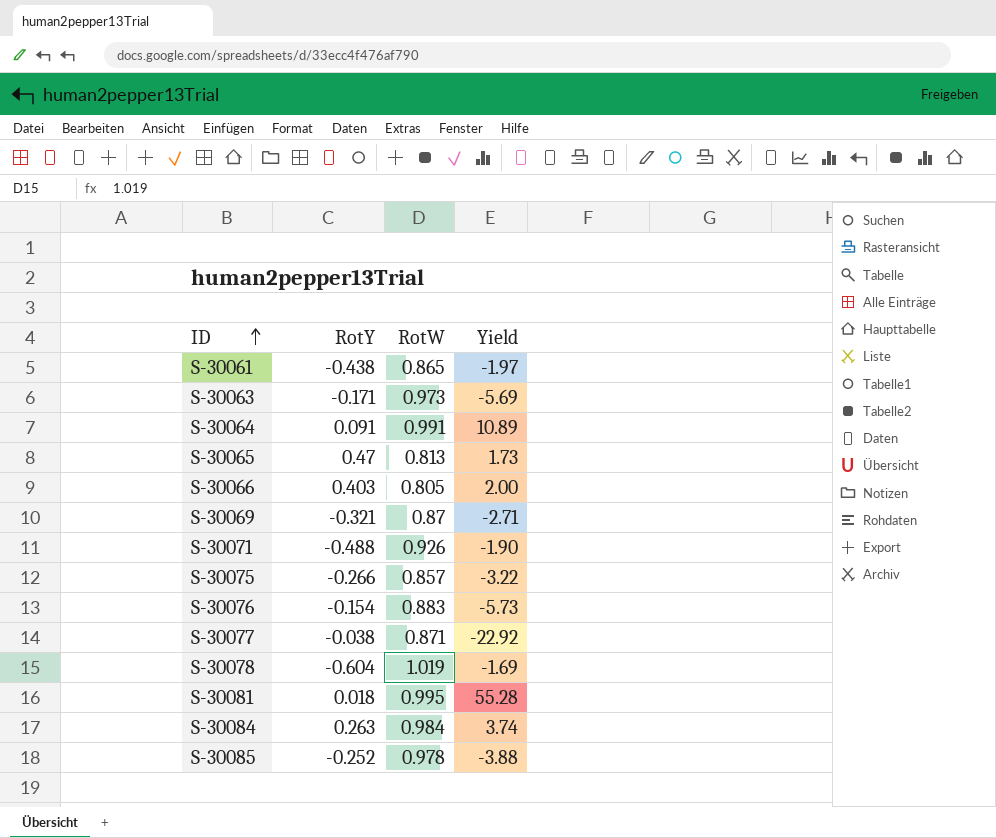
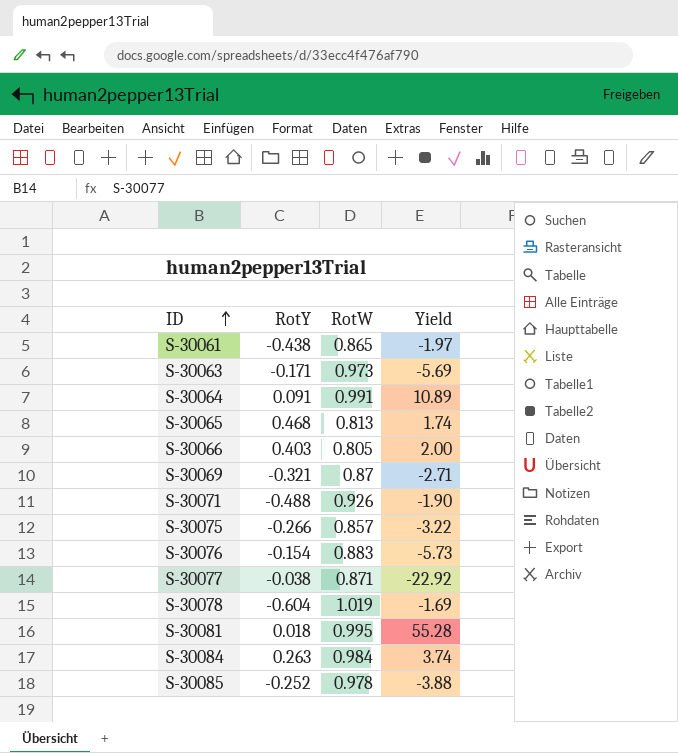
S-30065 | RotY: 0.47 -> 0.468
S-30065 | Yield: 1.73 -> 1.74

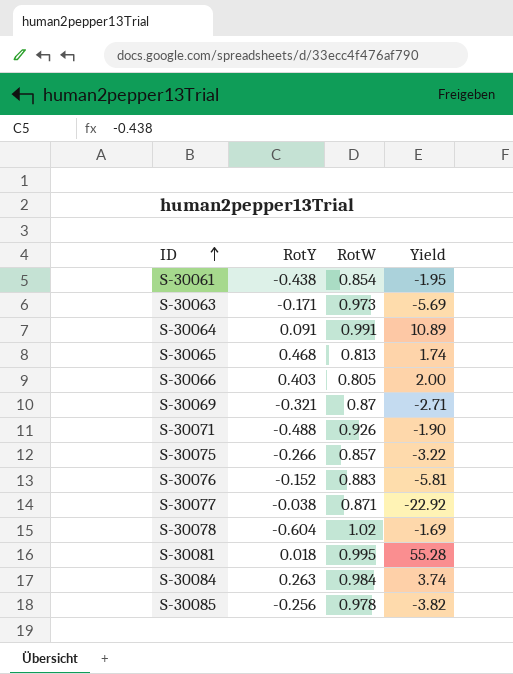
S-30061 | RotW: 0.865 -> 0.854
S-30061 | Yield: -1.97 -> -1.95
S-30076 | RotY: -0.154 -> -0.152
S-30076 | Yield: -5.73 -> -5.81
S-30078 | RotW: 1.019 -> 1.02
S-30085 | RotY: -0.252 -> -0.256
S-30085 | Yield: -3.88 -> -3.82

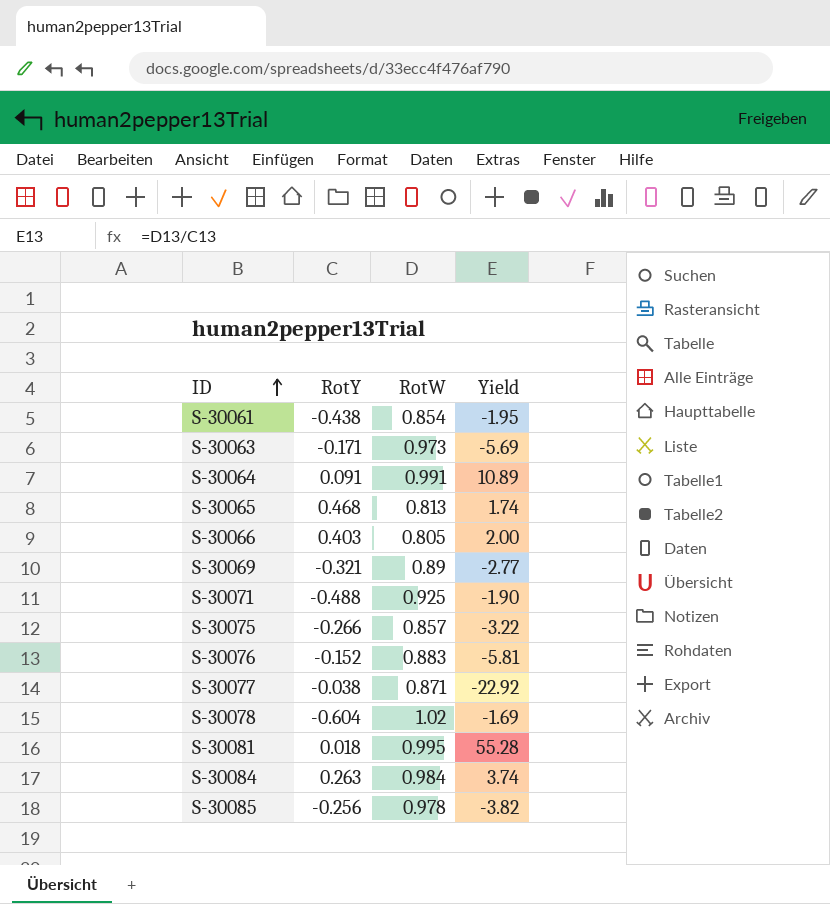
S-30069 | RotW: 0.87 -> 0.89
S-30069 | Yield: -2.71 -> -2.77
S-30071 | RotW: 0.926 -> 0.925

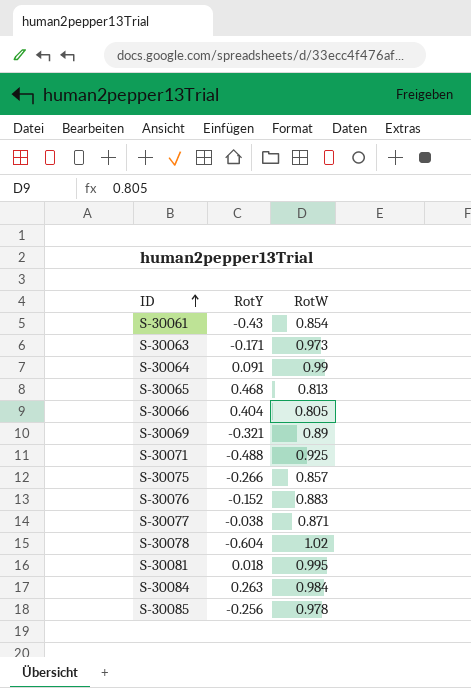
column Yield | formula: [RotW] / [RotY] -> none
S-30061 | RotY: -0.438 -> -0.43
S-30064 | RotW: 0.991 -> 0.99
S-30066 | RotY: 0.403 -> 0.404

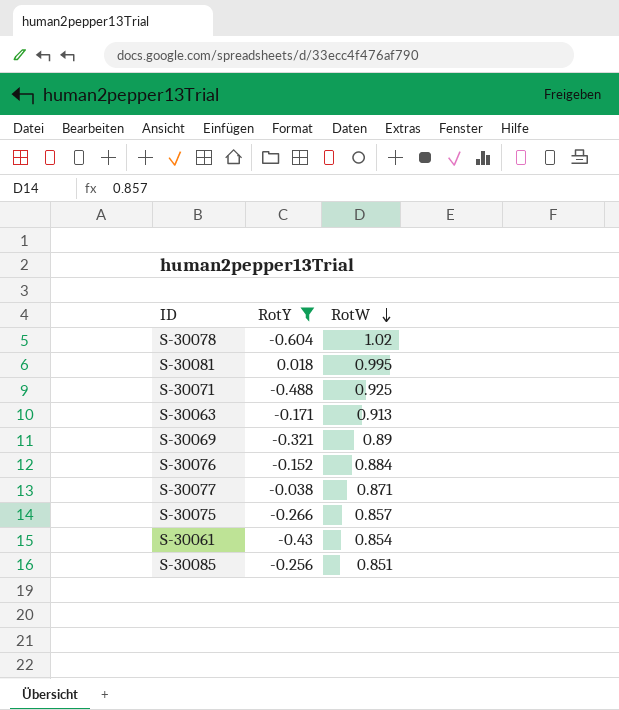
filter: none -> RotY <= 0.018
row order: ID ascending -> RotW descending
S-30063 | RotW: 0.973 -> 0.913
S-30076 | RotW: 0.883 -> 0.884
S-30085 | RotW: 0.978 -> 0.851

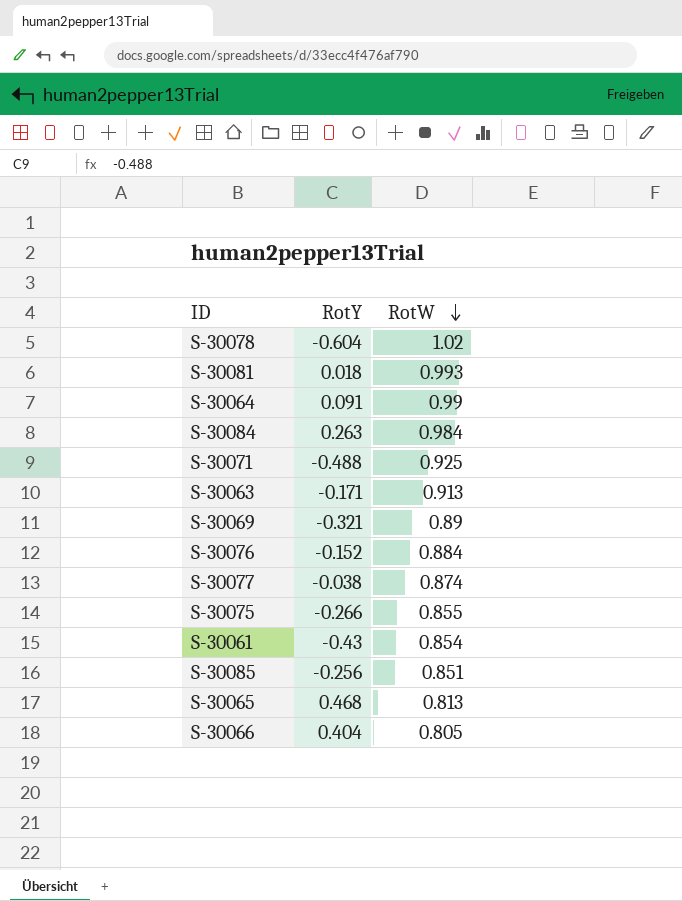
filter: RotY <= 0.018 -> none
S-30081 | RotW: 0.995 -> 0.993
S-30077 | RotW: 0.871 -> 0.874
S-30075 | RotW: 0.857 -> 0.855

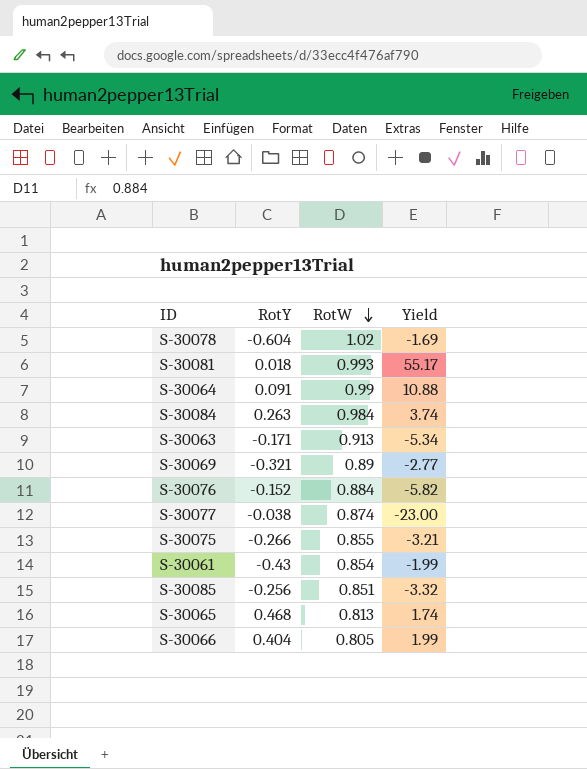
column Yield | formula: none -> [RotW] / [RotY]
row S-30071: -0.488 | 0.925 -> none

